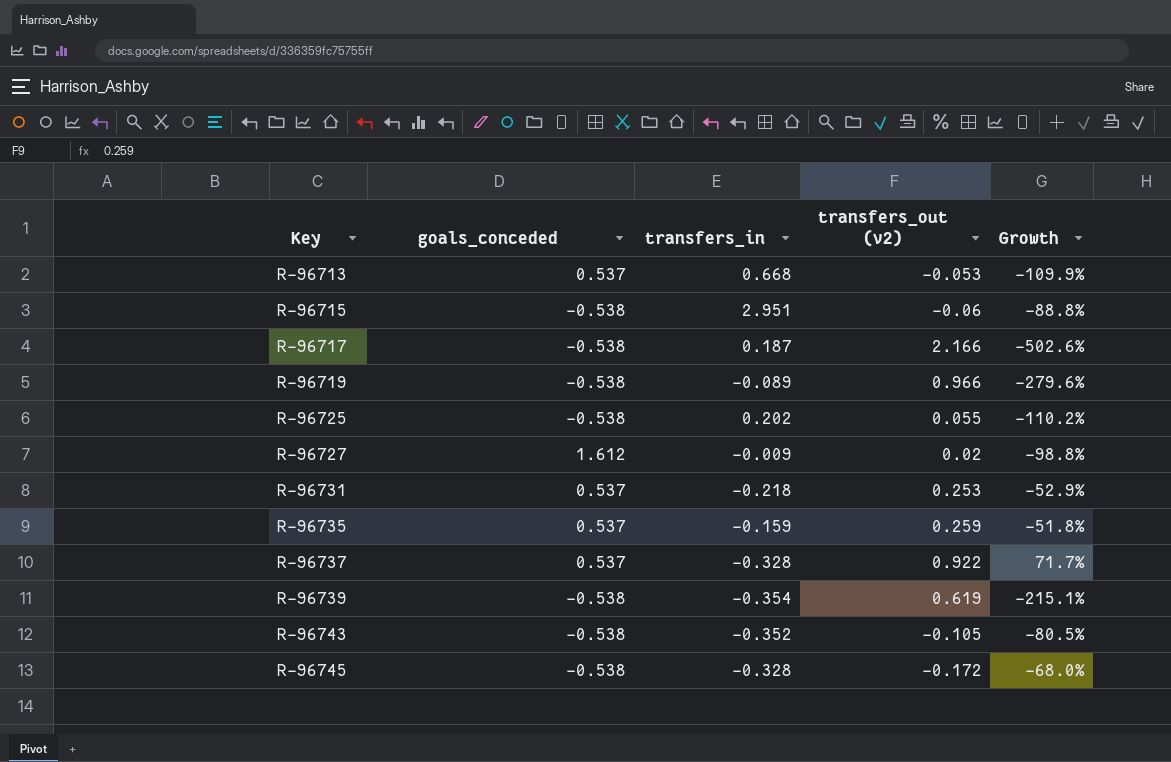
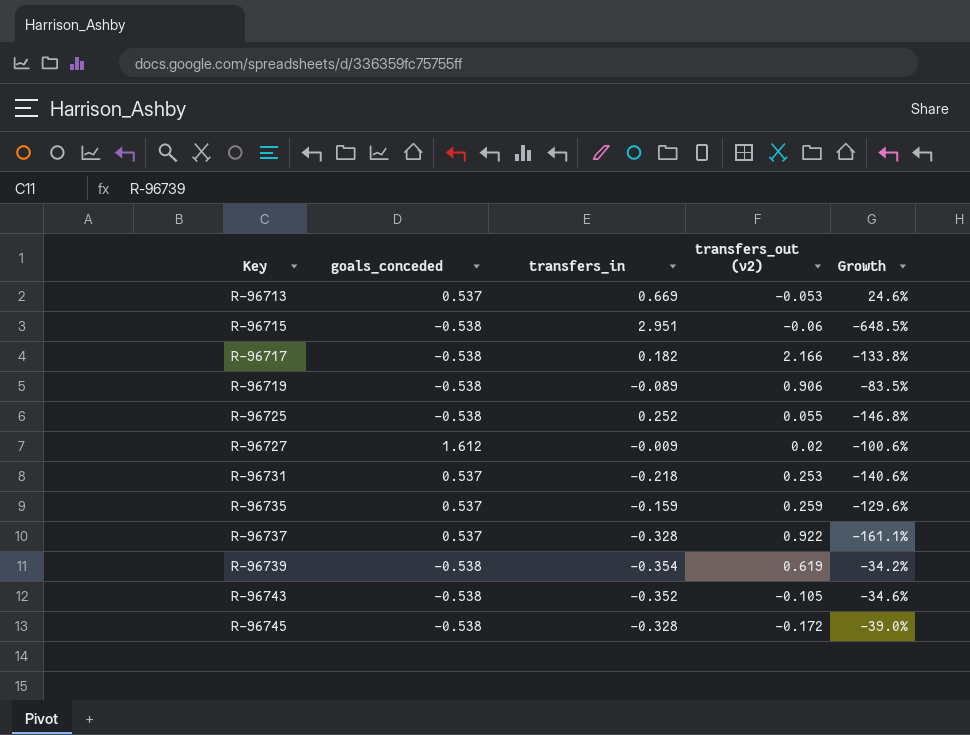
column Growth | formula: ([transfers_out (v2)] - [goals_conceded]) / [goals_conceded] -> ([transfers_in] - [goals_conceded]) / [goals_conceded]
R-96713 | transfers_in: 0.668 -> 0.669
R-96717 | transfers_in: 0.187 -> 0.182
R-96719 | transfers_out (v2): 0.966 -> 0.906
R-96725 | transfers_in: 0.202 -> 0.252

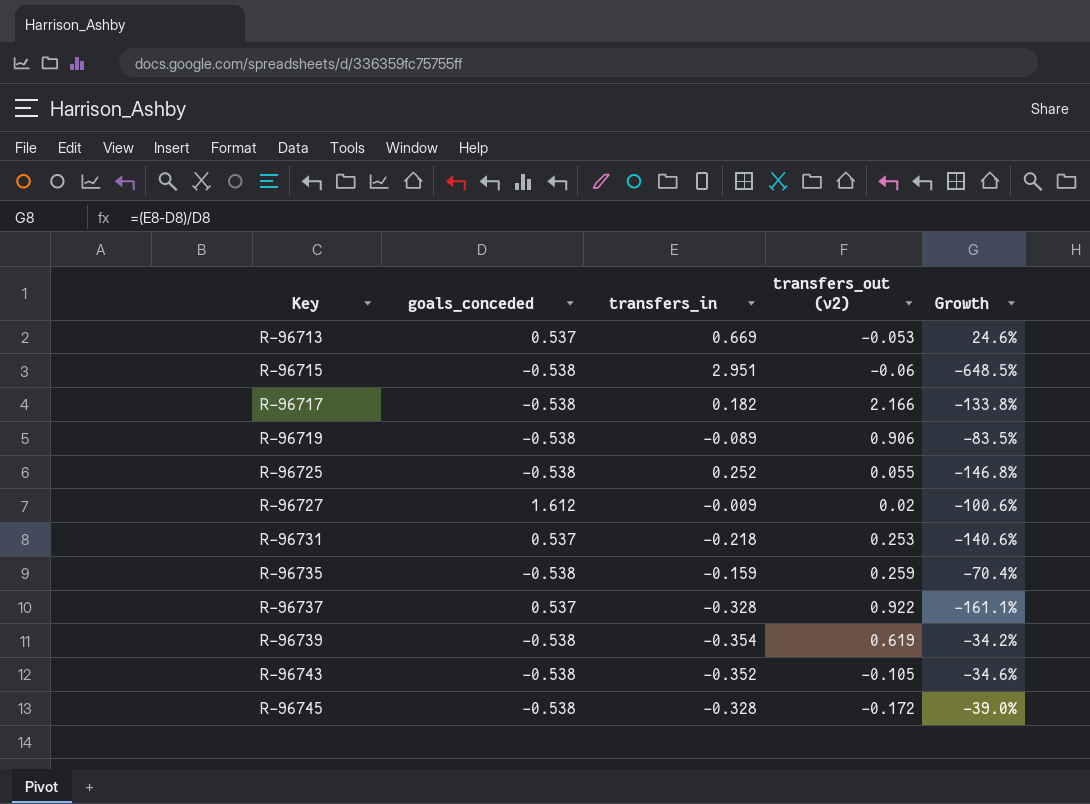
R-96735 | goals_conceded: 0.537 -> -0.538
R-96735 | Growth: -129.6% -> -70.4%

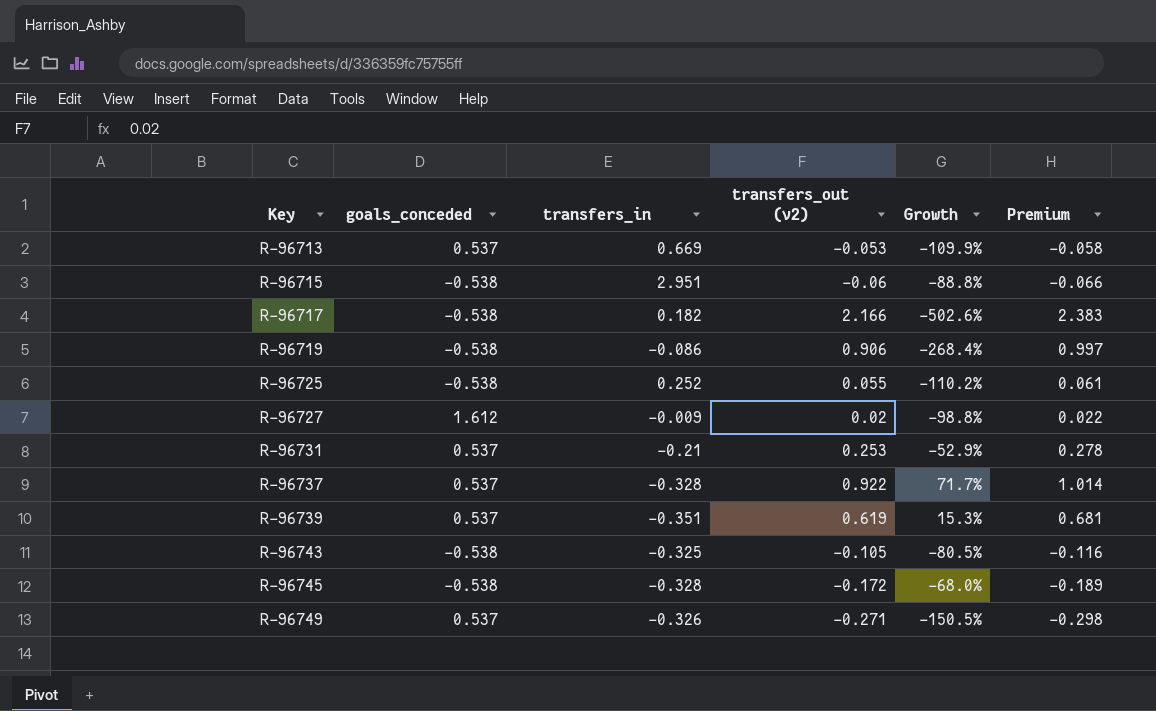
column Growth | formula: ([transfers_in] - [goals_conceded]) / [goals_conceded] -> ([transfers_out (v2)] - [goals_conceded]) / [goals_conceded]
column Premium | formula: none -> [transfers_out (v2)] * 1.1
row R-96735: -0.538 | -0.159 | 0.259 | -70.4% -> none
R-96719 | transfers_in: -0.089 -> -0.086
R-96731 | transfers_in: -0.218 -> -0.21
R-96739 | goals_conceded: -0.538 -> 0.537
R-96739 | transfers_in: -0.354 -> -0.351
R-96743 | transfers_in: -0.352 -> -0.325
row R-96749: none -> 0.537 | -0.326 | -0.271 | -150.5% | -0.298

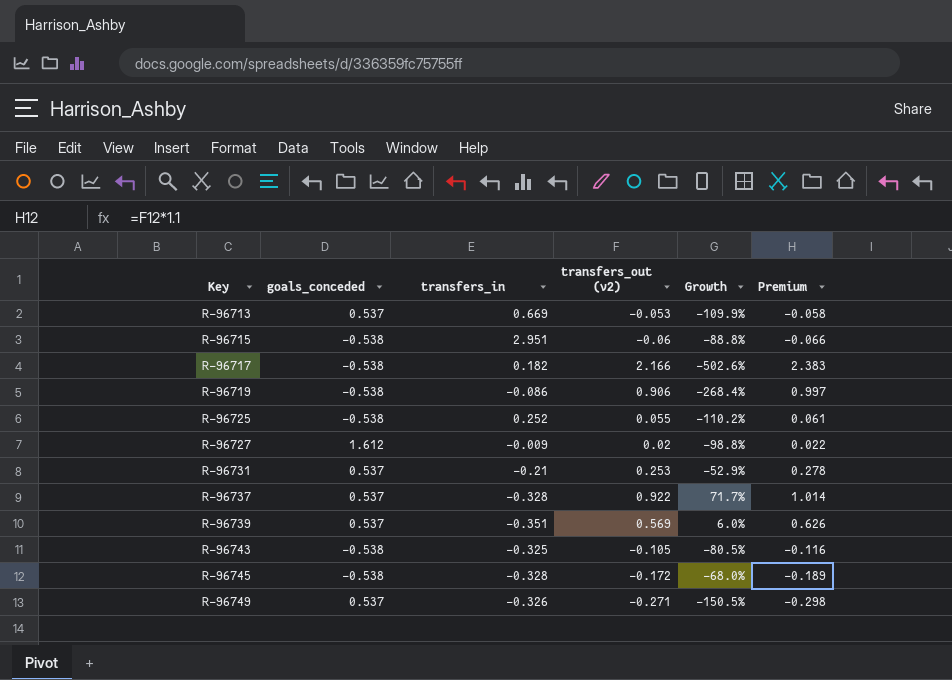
R-96739 | transfers_out (v2): 0.619 -> 0.569
R-96739 | Growth: 15.3% -> 6.0%
R-96739 | Premium: 0.681 -> 0.626

